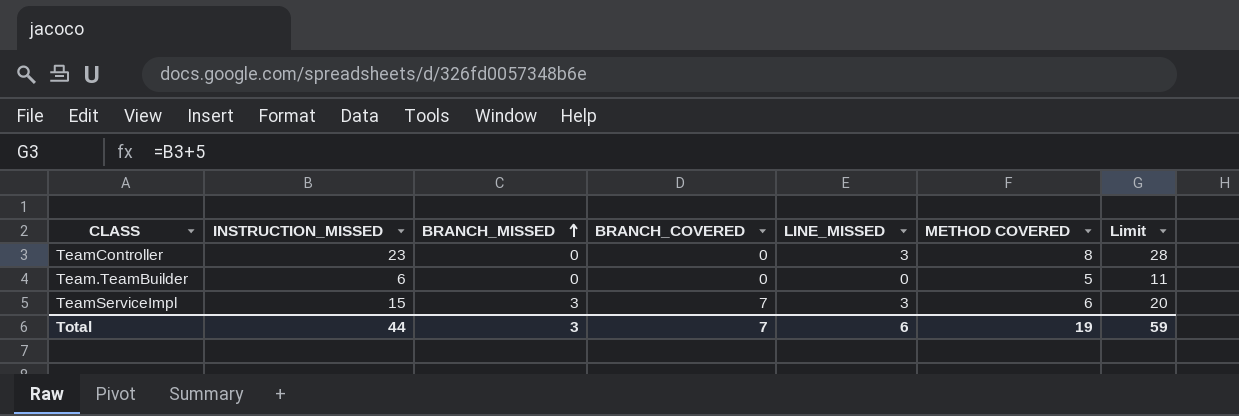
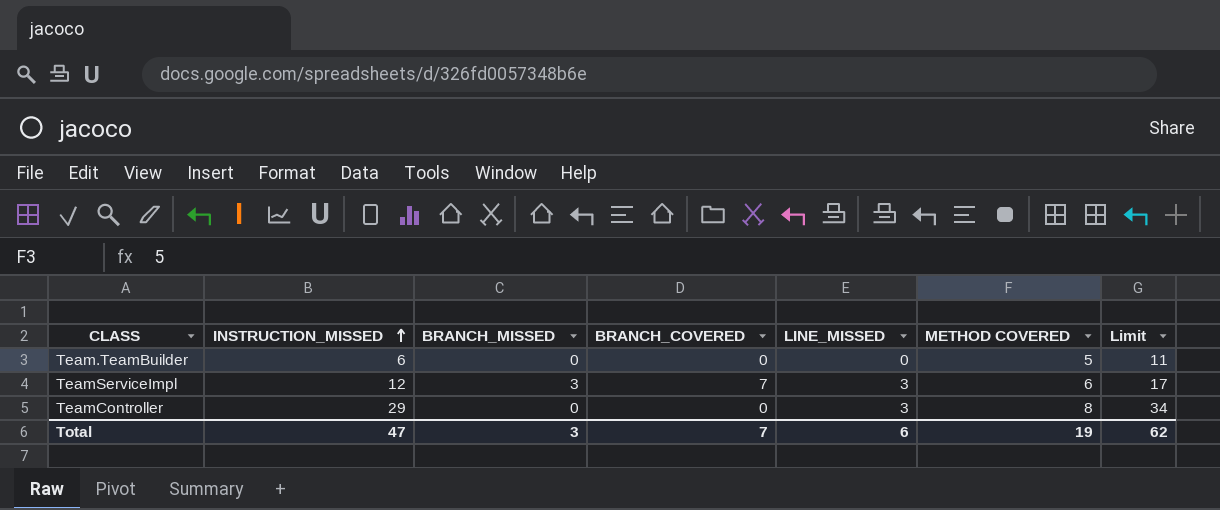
row order: BRANCH_MISSED ascending -> INSTRUCTION_MISSED ascending
TeamServiceImpl | INSTRUCTION_MISSED: 15 -> 12
TeamServiceImpl | Limit: 20 -> 17
TeamController | INSTRUCTION_MISSED: 23 -> 29
TeamController | Limit: 28 -> 34
Total | INSTRUCTION_MISSED: 44 -> 47
Total | Limit: 59 -> 62

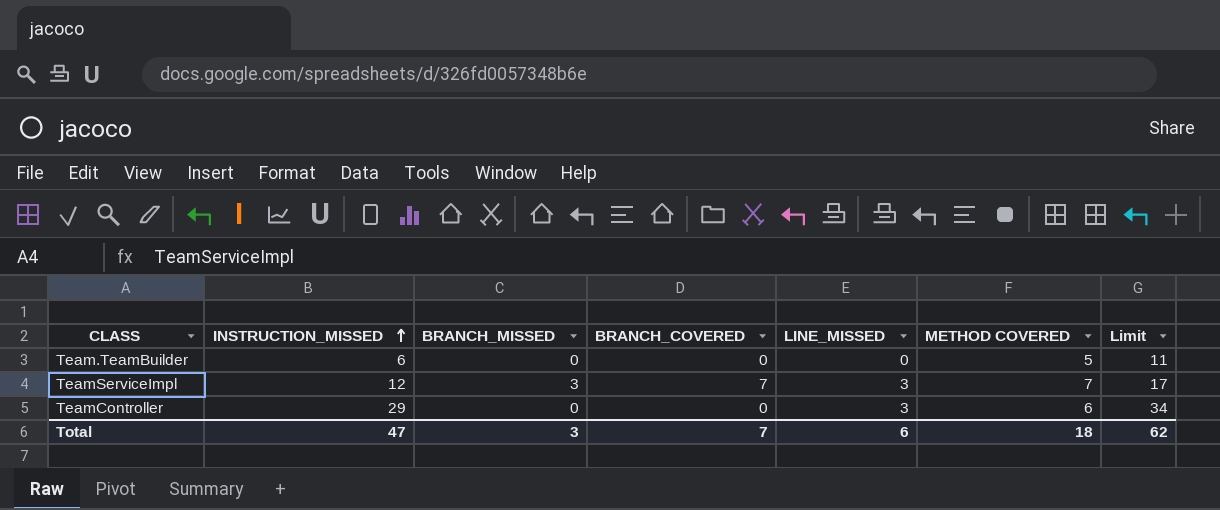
TeamServiceImpl | METHOD COVERED: 6 -> 7
TeamController | METHOD COVERED: 8 -> 6
Total | METHOD COVERED: 19 -> 18

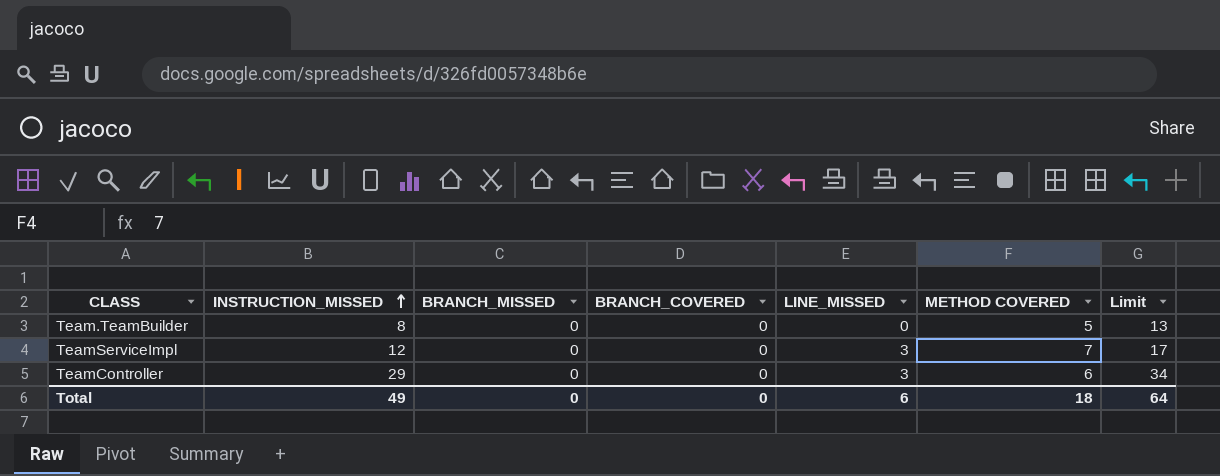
Team.TeamBuilder | INSTRUCTION_MISSED: 6 -> 8
Team.TeamBuilder | Limit: 11 -> 13
TeamServiceImpl | BRANCH_MISSED: 3 -> 0
TeamServiceImpl | BRANCH_COVERED: 7 -> 0
Total | INSTRUCTION_MISSED: 47 -> 49
Total | BRANCH_MISSED: 3 -> 0
Total | BRANCH_COVERED: 7 -> 0
Total | Limit: 62 -> 64

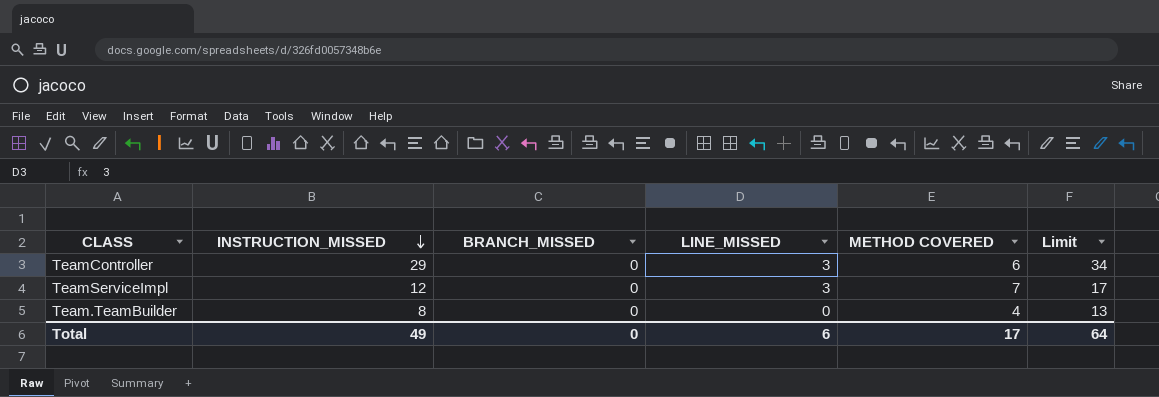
row order: INSTRUCTION_MISSED ascending -> INSTRUCTION_MISSED descending
column BRANCH_COVERED | position: 4 -> none
Team.TeamBuilder | METHOD COVERED: 5 -> 4
Total | METHOD COVERED: 18 -> 17

